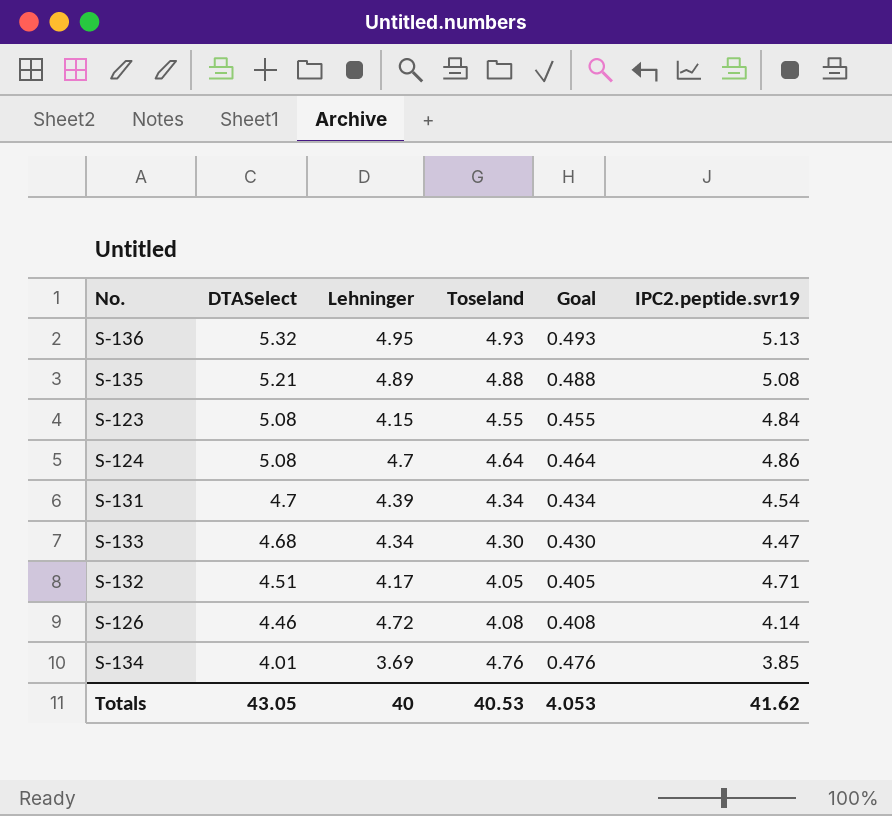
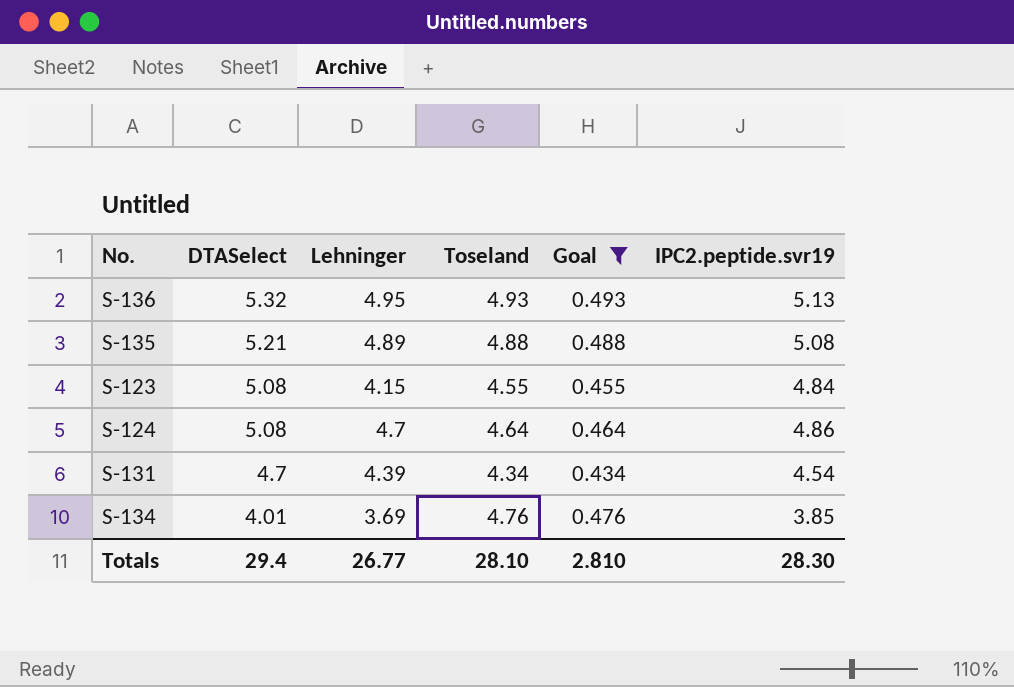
filter: none -> Goal >= 0.434
Totals | DTASelect: 43.05 -> 29.4
Totals | Lehninger: 40 -> 26.77
Totals | Toseland: 40.53 -> 28.10
Totals | Goal: 4.053 -> 2.810
Totals | IPC2.peptide.svr19: 41.62 -> 28.30

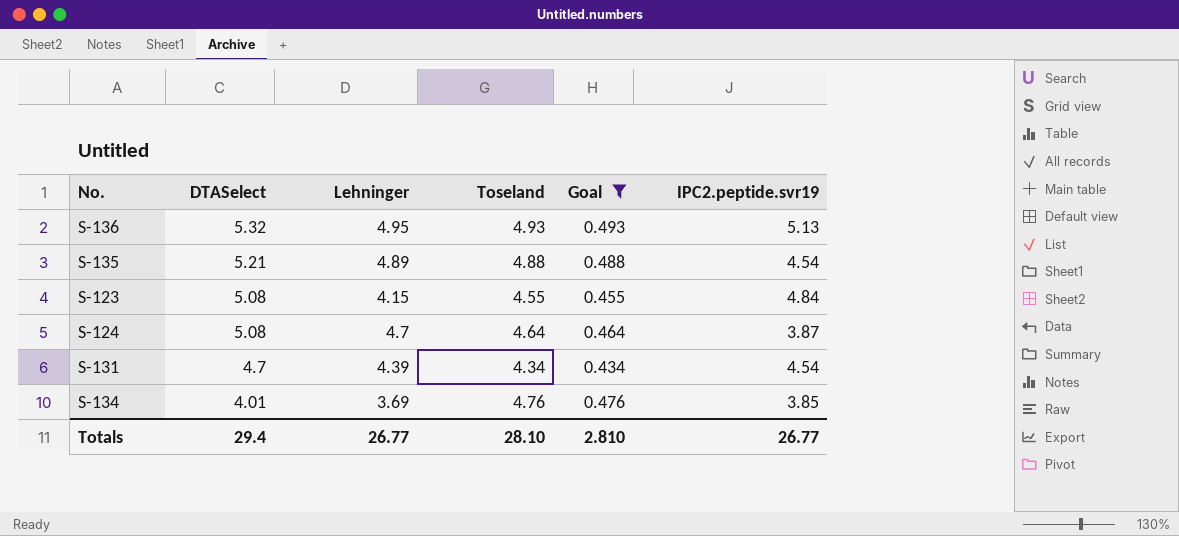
S-135 | IPC2.peptide.svr19: 5.08 -> 4.54
S-124 | IPC2.peptide.svr19: 4.86 -> 3.87
Totals | IPC2.peptide.svr19: 28.30 -> 26.77

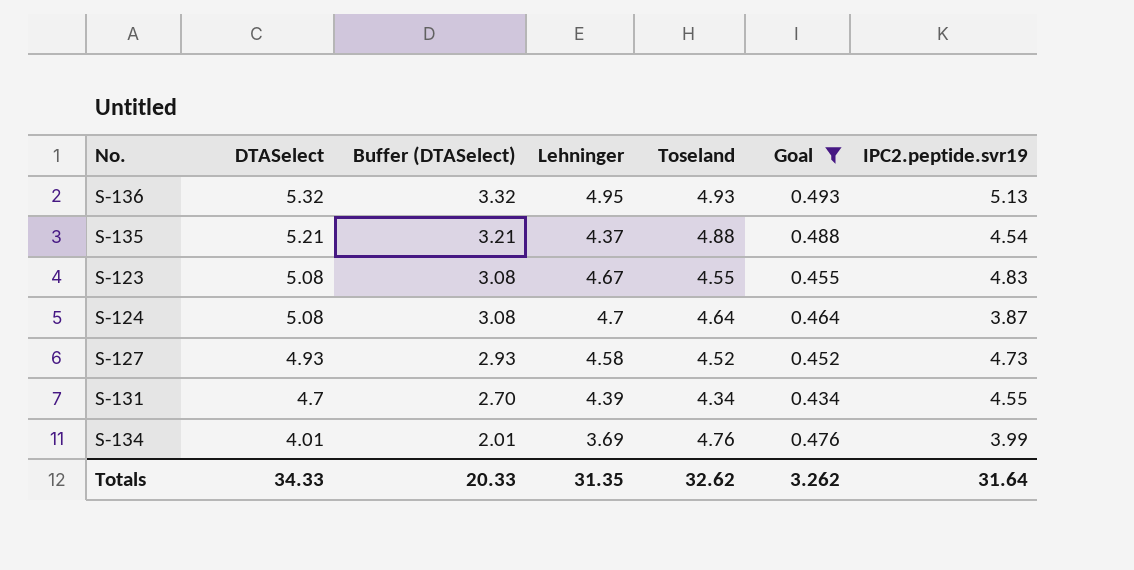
column Buffer (DTASelect) | formula: none -> [DTASelect] - 2
S-135 | Lehninger: 4.89 -> 4.37
S-123 | Lehninger: 4.15 -> 4.67
S-123 | IPC2.peptide.svr19: 4.84 -> 4.83
row S-127: none -> 4.93 | 2.93 | 4.58 | 4.52 | 0.452 | 4.73
S-131 | IPC2.peptide.svr19: 4.54 -> 4.55
S-134 | IPC2.peptide.svr19: 3.85 -> 3.99
Totals | DTASelect: 29.4 -> 34.33
Totals | Lehninger: 26.77 -> 31.35
Totals | Toseland: 28.10 -> 32.62
Totals | Goal: 2.810 -> 3.262
Totals | IPC2.peptide.svr19: 26.77 -> 31.64

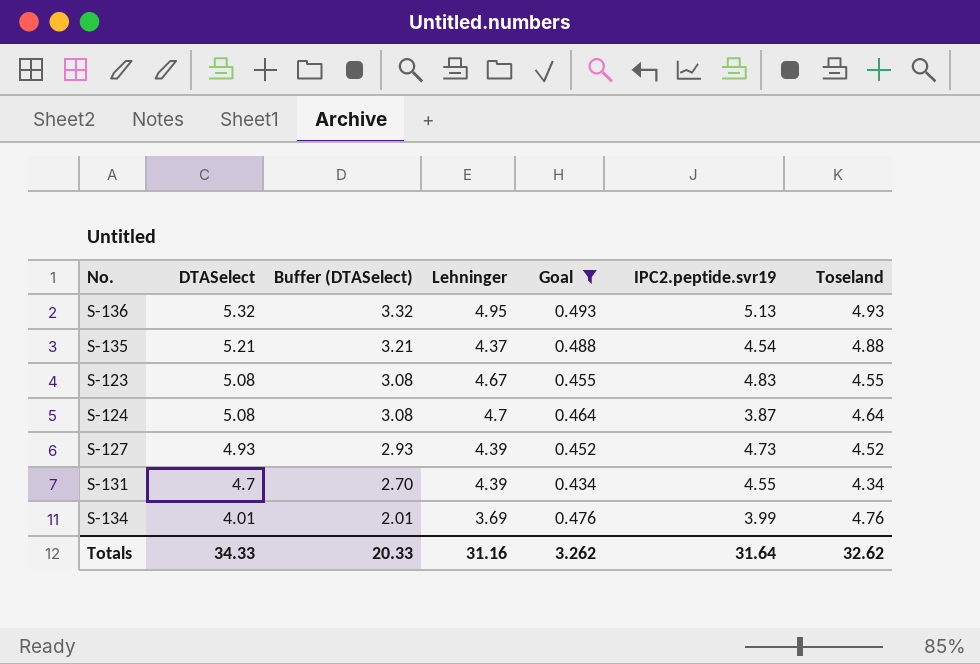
column Toseland | position: 5 -> 7
S-127 | Lehninger: 4.58 -> 4.39
Totals | Lehninger: 31.35 -> 31.16

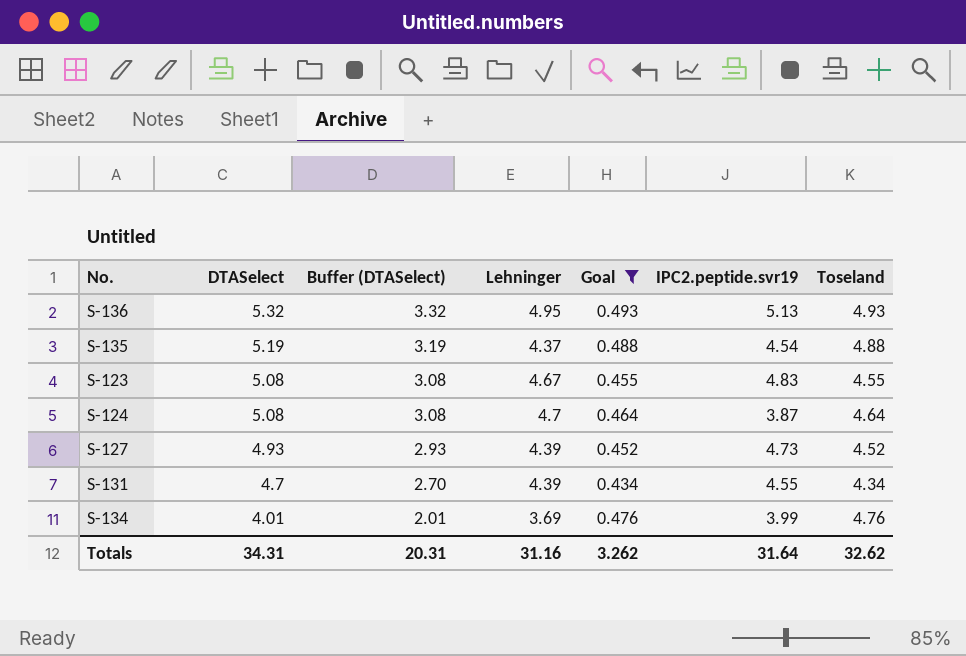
S-135 | DTASelect: 5.21 -> 5.19
S-135 | Buffer (DTASelect): 3.21 -> 3.19
Totals | DTASelect: 34.33 -> 34.31
Totals | Buffer (DTASelect): 20.33 -> 20.31

